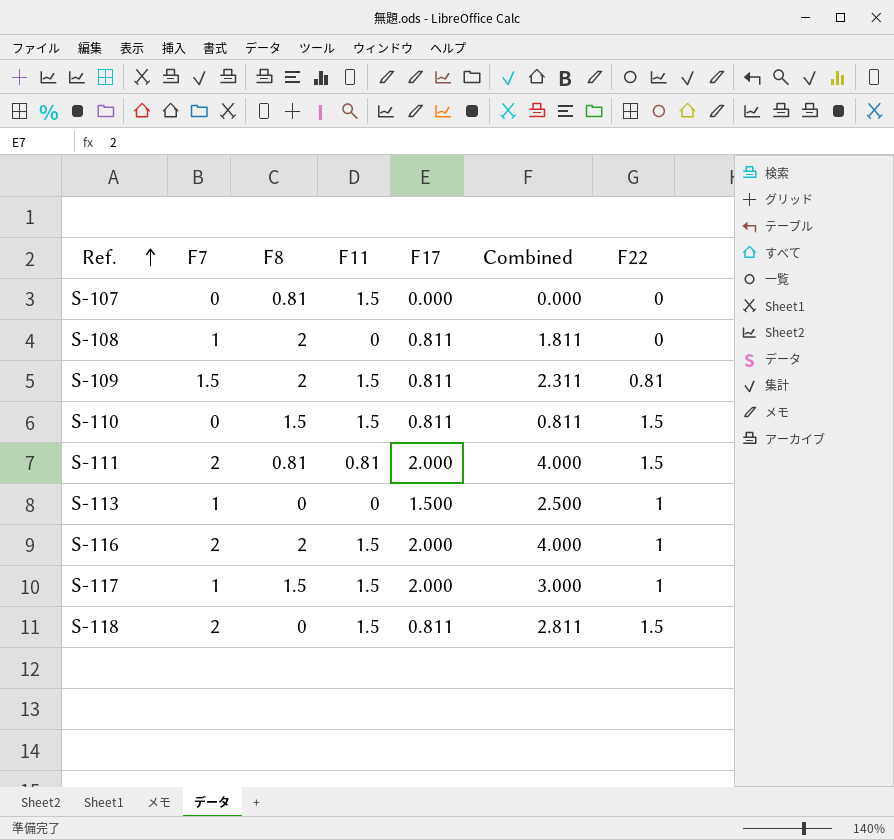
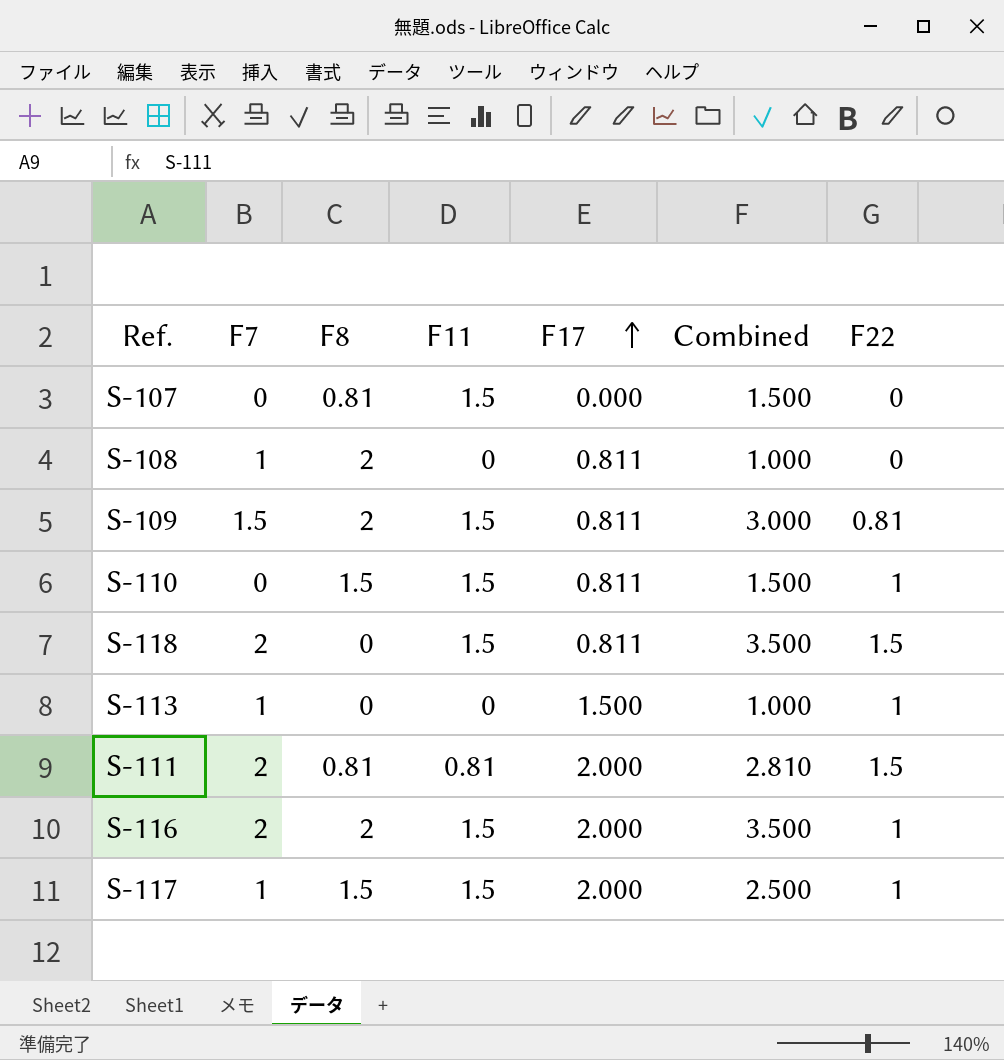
row order: Ref. ascending -> F17 ascending
column Combined | formula: [F7] + [F17] -> [F7] + [F11]
S-110 | F22: 1.5 -> 1

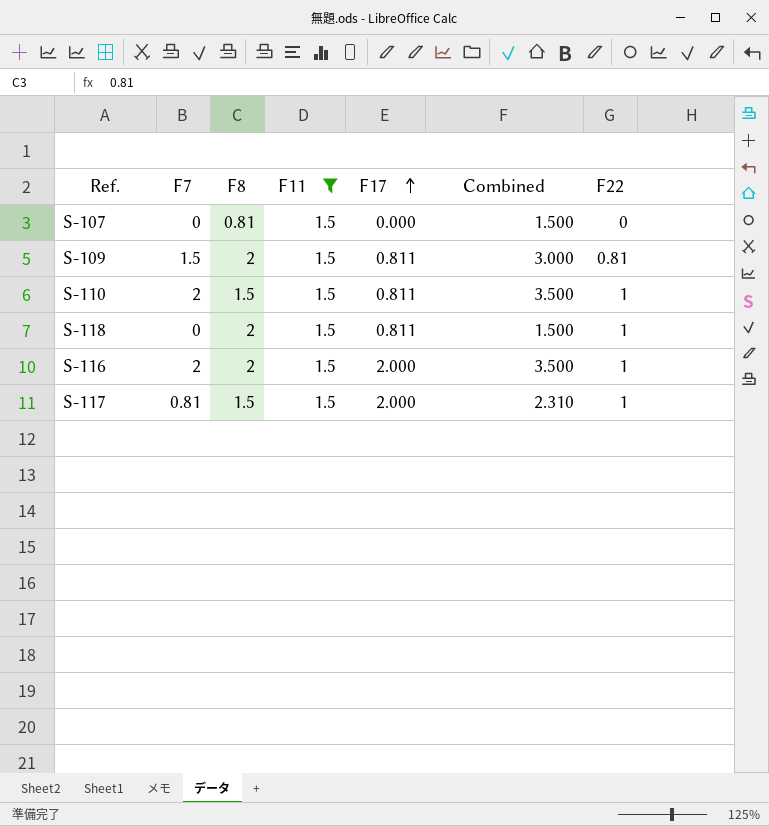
filter: none -> F11 = 1.5
S-110 | F7: 0 -> 2
S-110 | Combined: 1.500 -> 3.500
S-118 | F7: 2 -> 0
S-118 | F8: 0 -> 2
S-118 | Combined: 3.500 -> 1.500
S-118 | F22: 1.5 -> 1
S-117 | F7: 1 -> 0.81
S-117 | Combined: 2.500 -> 2.310

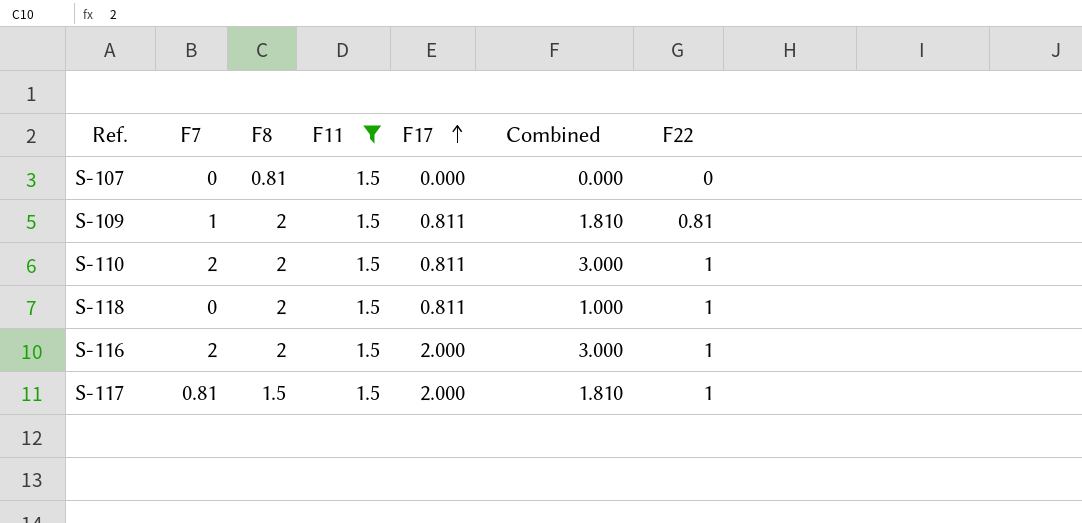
column Combined | formula: [F7] + [F11] -> [F7] + [F22]
S-109 | F7: 1.5 -> 1
S-110 | F8: 1.5 -> 2

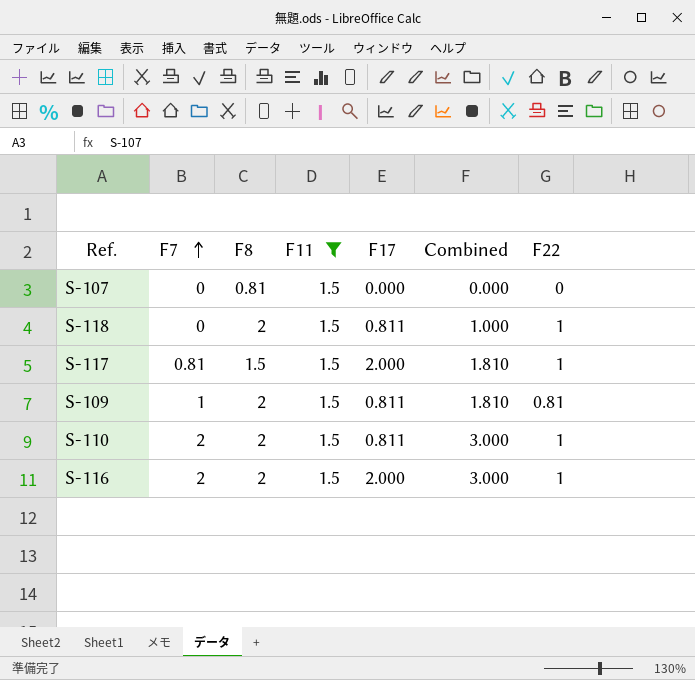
row order: F17 ascending -> F7 ascending

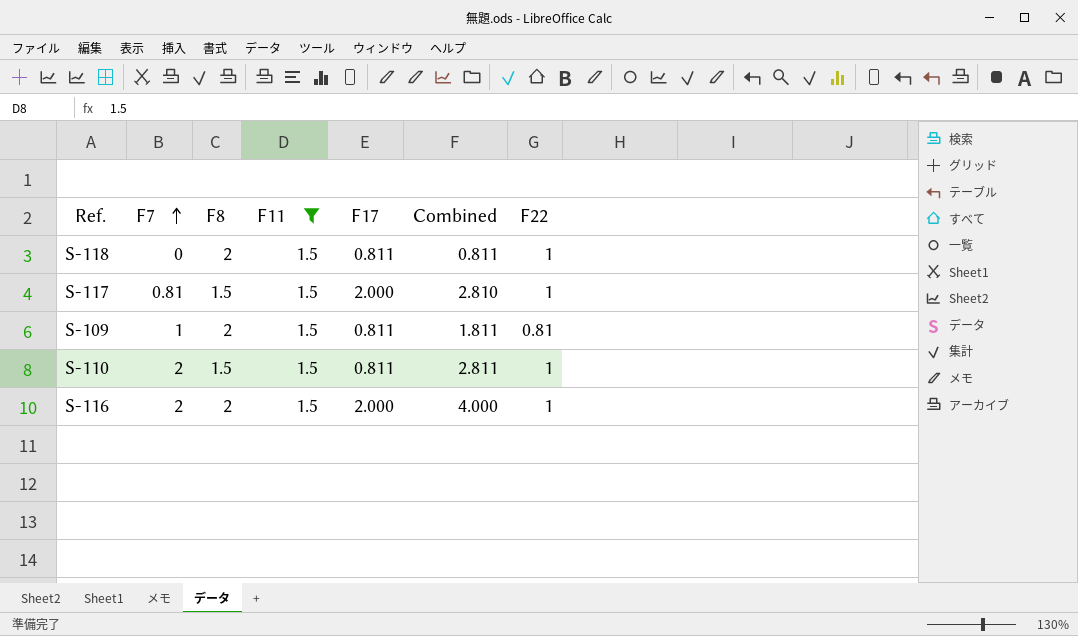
column Combined | formula: [F7] + [F22] -> [F7] + [F17]
row S-107: 0 | 0.81 | 1.5 | 0.000 | 0.000 | 0 -> none
S-110 | F8: 2 -> 1.5

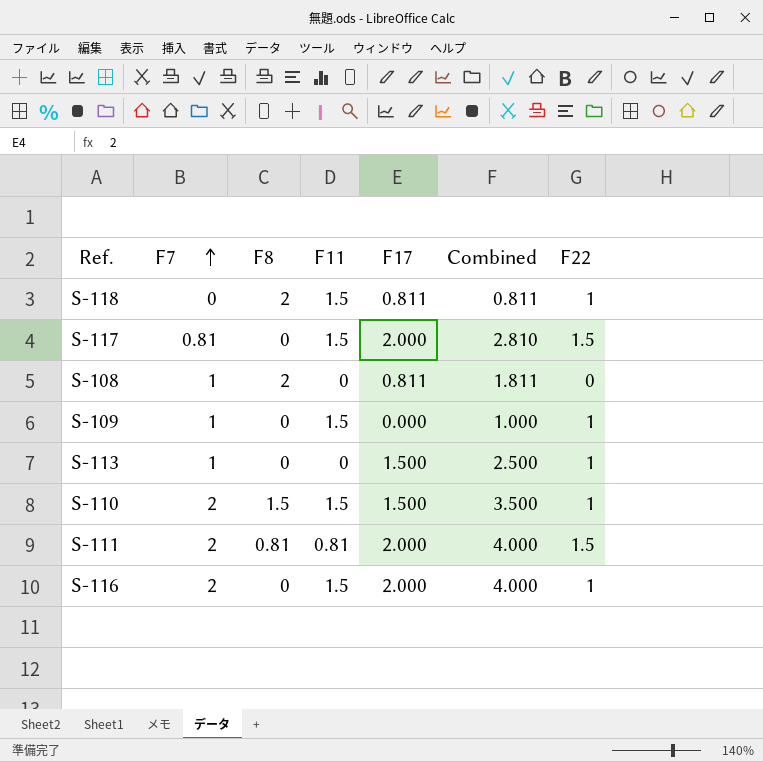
filter: F11 = 1.5 -> none
S-117 | F8: 1.5 -> 0
S-117 | F22: 1 -> 1.5
S-109 | F8: 2 -> 0
S-109 | F17: 0.811 -> 0.000
S-109 | Combined: 1.811 -> 1.000
S-109 | F22: 0.81 -> 1
S-110 | F17: 0.811 -> 1.500
S-110 | Combined: 2.811 -> 3.500
S-116 | F8: 2 -> 0

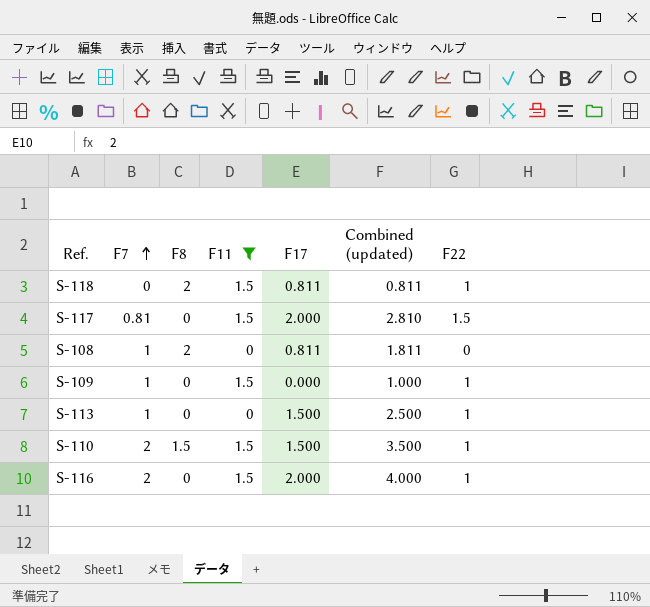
filter: none -> F11 != 0.81
column name: Combined -> Combined (updated)

